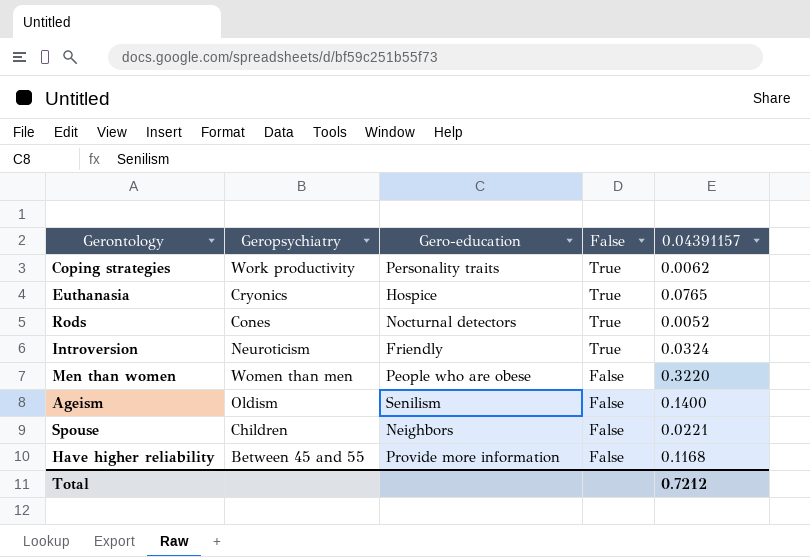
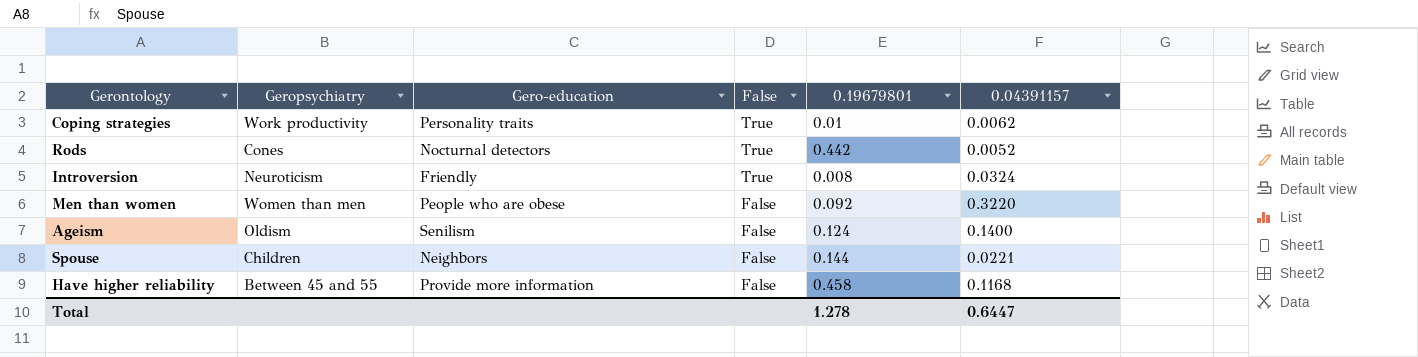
column 0.19679801 | position: none -> 5
row Euthanasia: Cryonics | Hospice | True | 0.0765 -> none
Total | 0.04391157: 0.7212 -> 0.6447

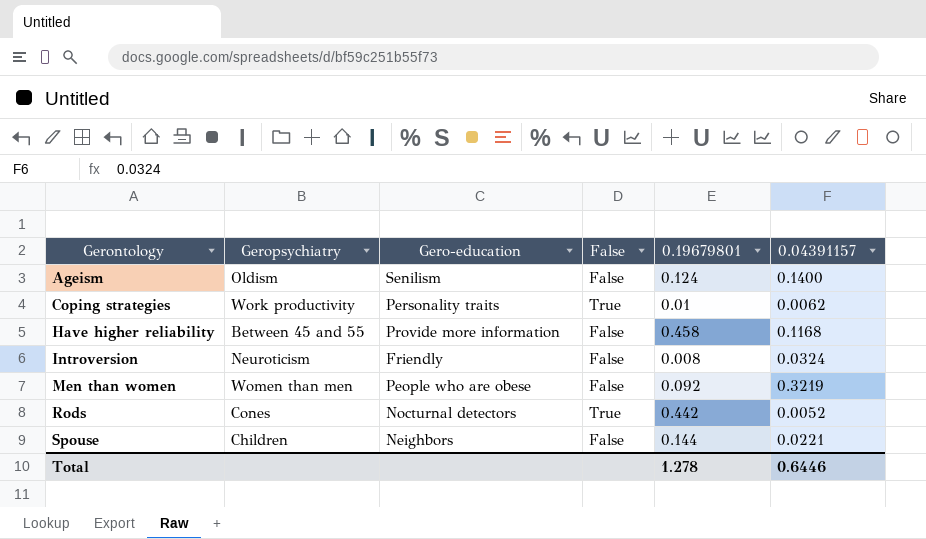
row order: False descending -> Gerontology ascending
Introversion | False: True -> False
Men than women | 0.04391157: 0.3220 -> 0.3219
Total | 0.04391157: 0.6447 -> 0.6446

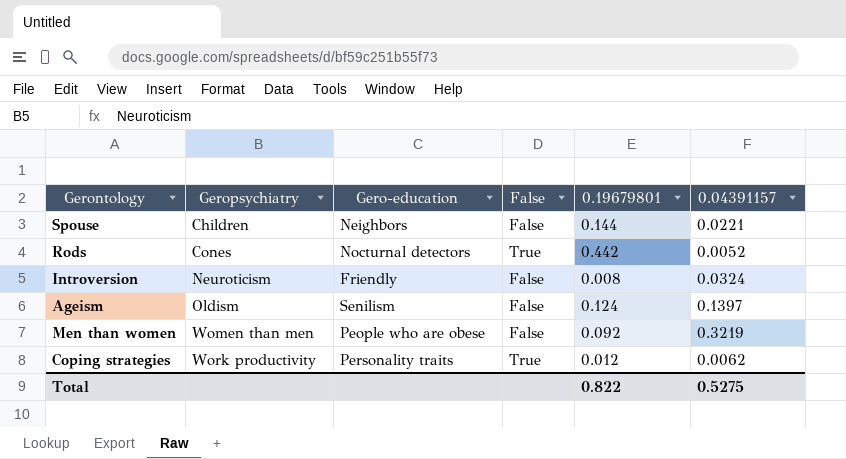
row order: Gerontology ascending -> Geropsychiatry ascending
row Have higher reliability: Between 45 and 55 | Provide more information | False | 0.458 | 0.1168 -> none
Ageism | 0.04391157: 0.1400 -> 0.1397
Coping strategies | 0.19679801: 0.01 -> 0.012
Total | 0.19679801: 1.278 -> 0.822
Total | 0.04391157: 0.6446 -> 0.5275

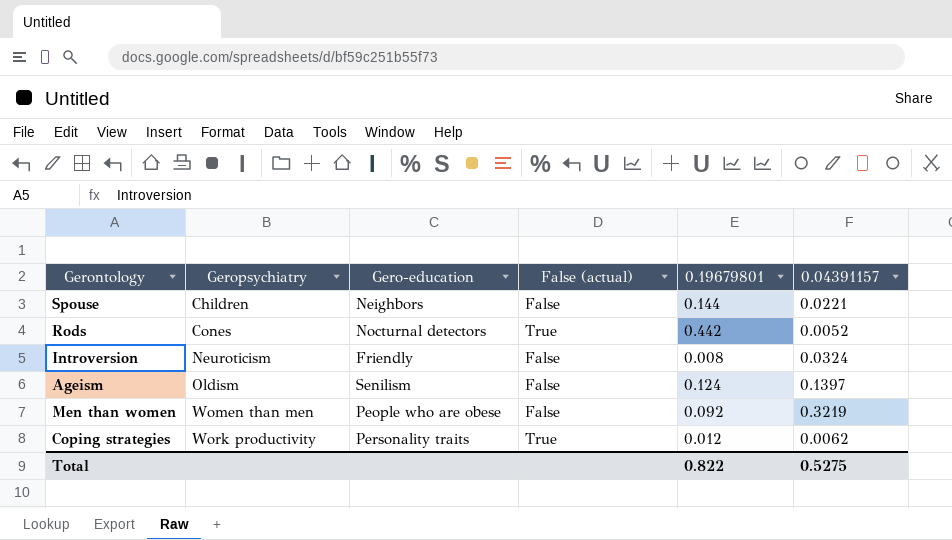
column name: False -> False (actual)

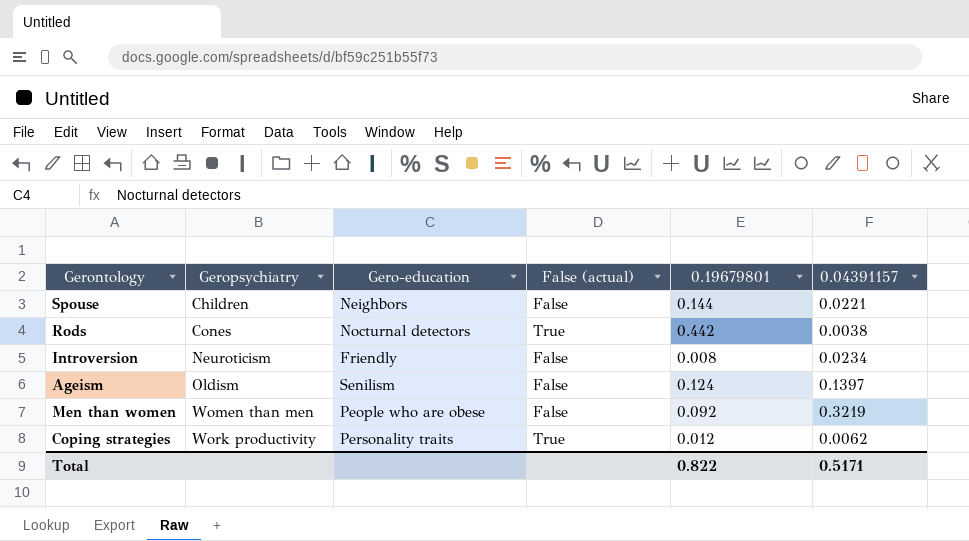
Rods | 0.04391157: 0.0052 -> 0.0038
Introversion | 0.04391157: 0.0324 -> 0.0234
Total | 0.04391157: 0.5275 -> 0.5171

